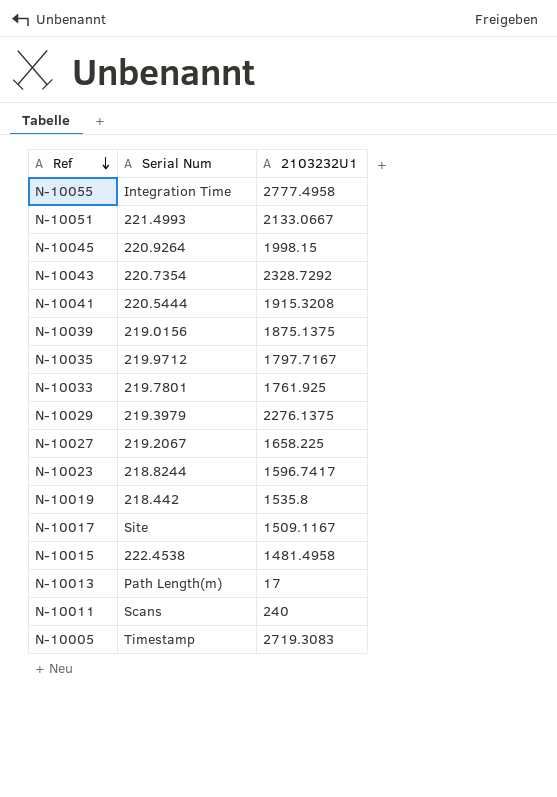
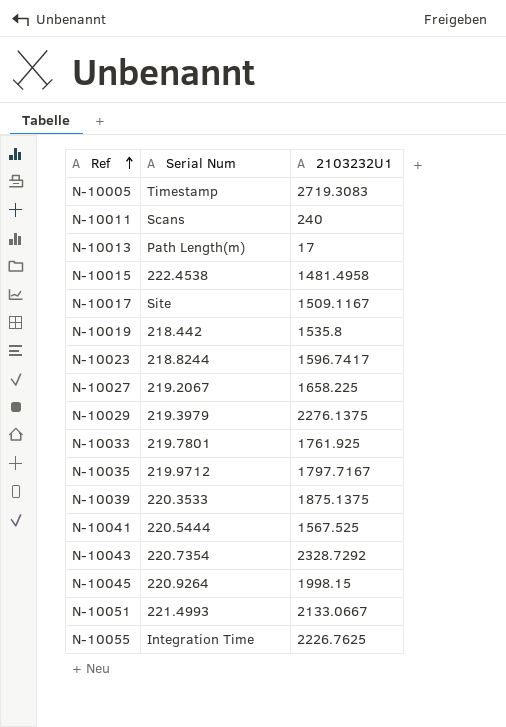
row order: Ref descending -> Ref ascending
N-10039 | Serial Num: 219.0156 -> 220.3533
N-10041 | 2103232U1: 1915.3208 -> 1567.525
N-10055 | 2103232U1: 2777.4958 -> 2226.7625

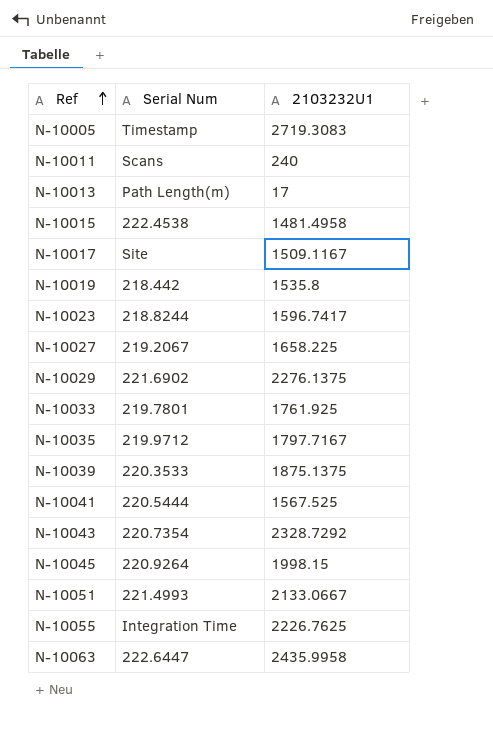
N-10029 | Serial Num: 219.3979 -> 221.6902
row N-10063: none -> 222.6447 | 2435.9958

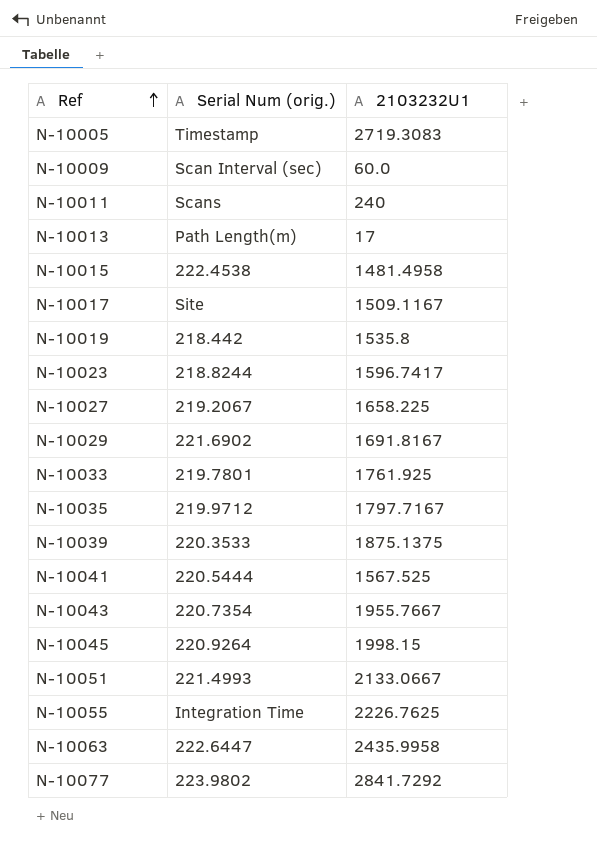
column name: Serial Num -> Serial Num (orig.)
row N-10009: none -> Scan Interval (sec) | 60.0
N-10029 | 2103232U1: 2276.1375 -> 1691.8167
N-10043 | 2103232U1: 2328.7292 -> 1955.7667
row N-10077: none -> 223.9802 | 2841.7292

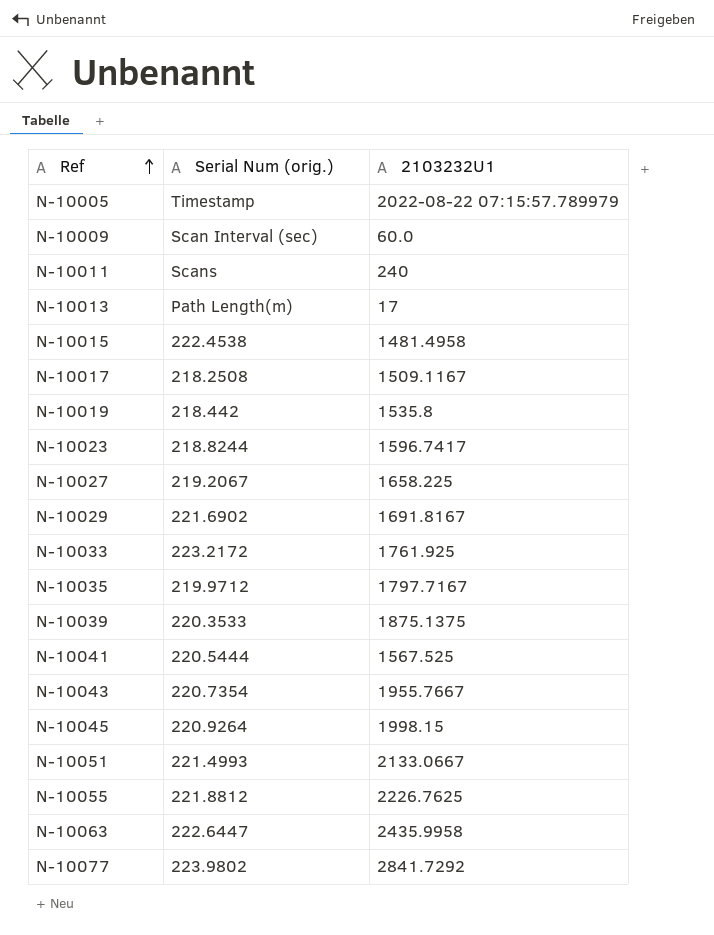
N-10005 | 2103232U1: 2719.3083 -> 2022-08-22 07:15:57.789979
N-10017 | Serial Num (orig.): Site -> 218.2508
N-10033 | Serial Num (orig.): 219.7801 -> 223.2172
N-10055 | Serial Num (orig.): Integration Time -> 221.8812

